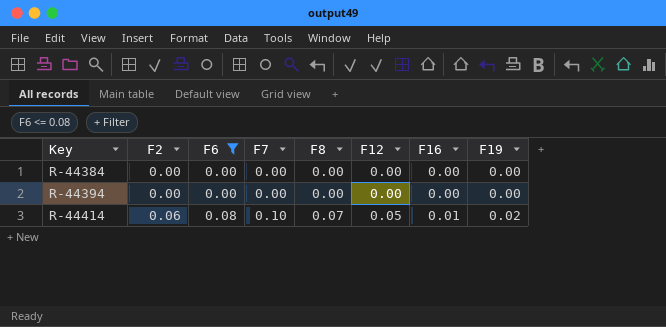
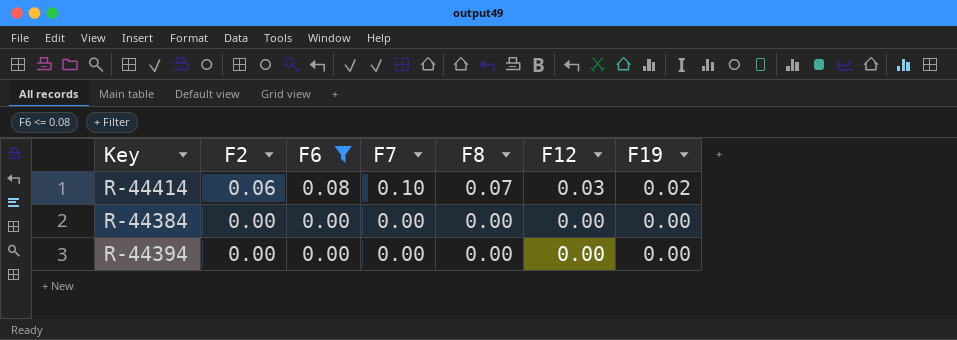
row order: Key ascending -> F2 descending
column F16 | position: 7 -> none
R-44414 | F12: 0.05 -> 0.03

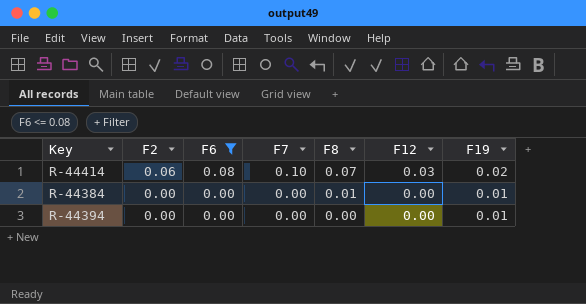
R-44384 | F8: 0.00 -> 0.01
R-44384 | F19: 0.00 -> 0.01
R-44394 | F19: 0.00 -> 0.01

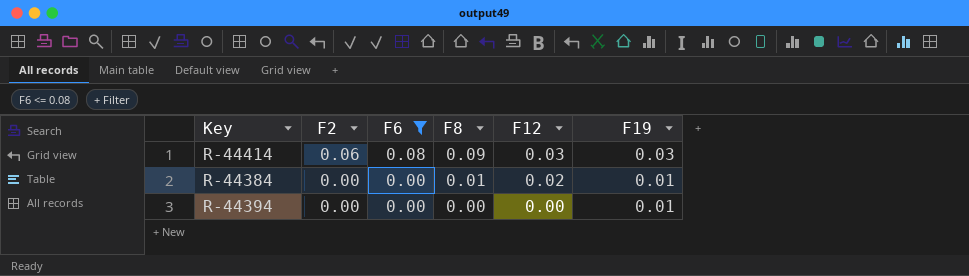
column F7 | position: 4 -> none
R-44414 | F8: 0.07 -> 0.09
R-44414 | F19: 0.02 -> 0.03
R-44384 | F12: 0.00 -> 0.02

